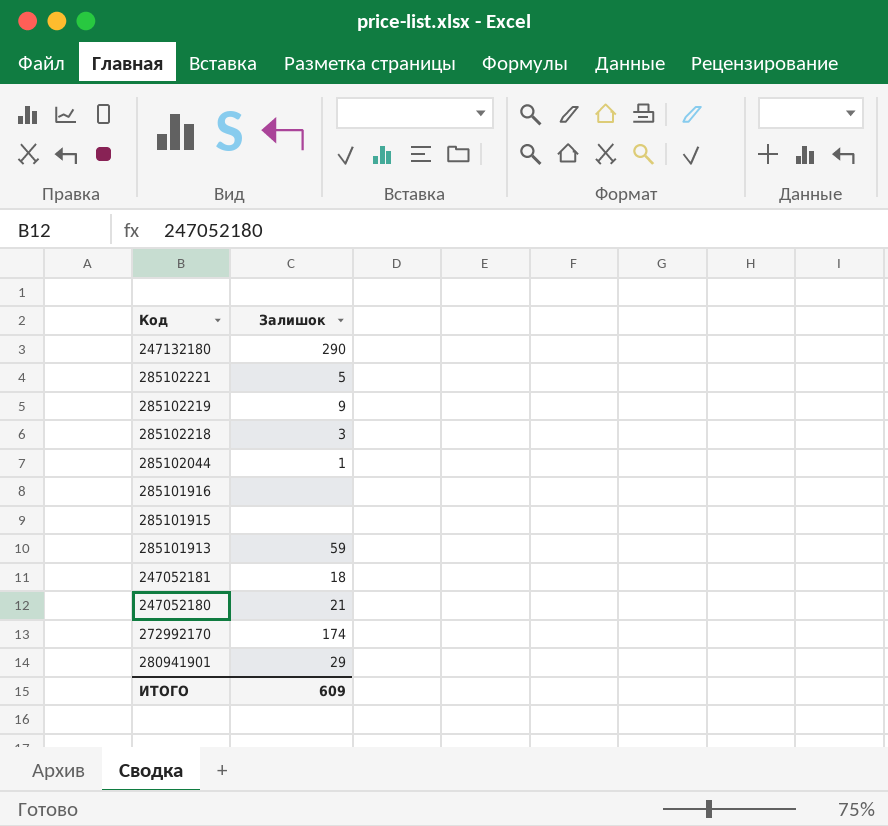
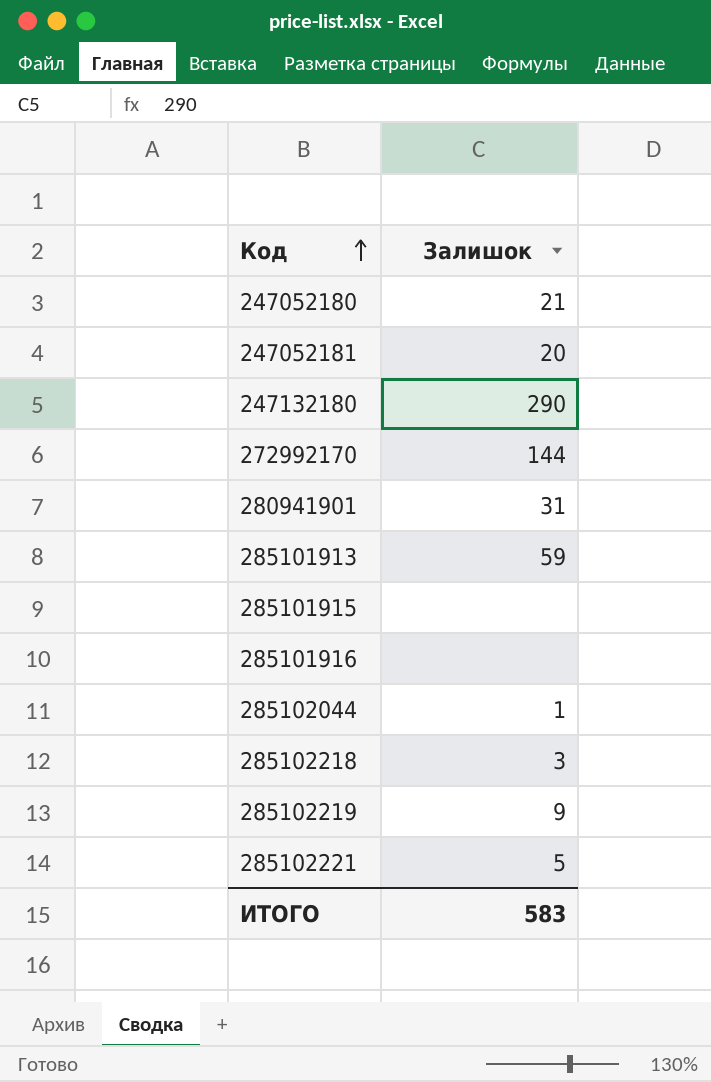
row order: none -> Код ascending
247052181 | Залишок: 18 -> 20
272992170 | Залишок: 174 -> 144
280941901 | Залишок: 29 -> 31
ИТОГО | Залишок: 609 -> 583

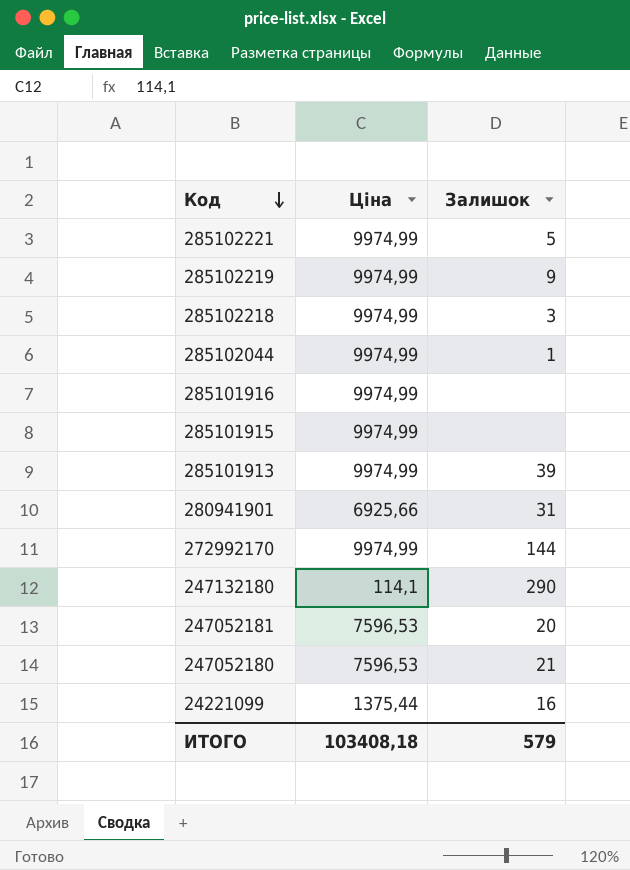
row order: Код ascending -> Код descending
column Ціна | position: none -> 2
285101913 | Залишок: 59 -> 39
row 24221099: none -> 1375,44 | 16
ИТОГО | Залишок: 583 -> 579

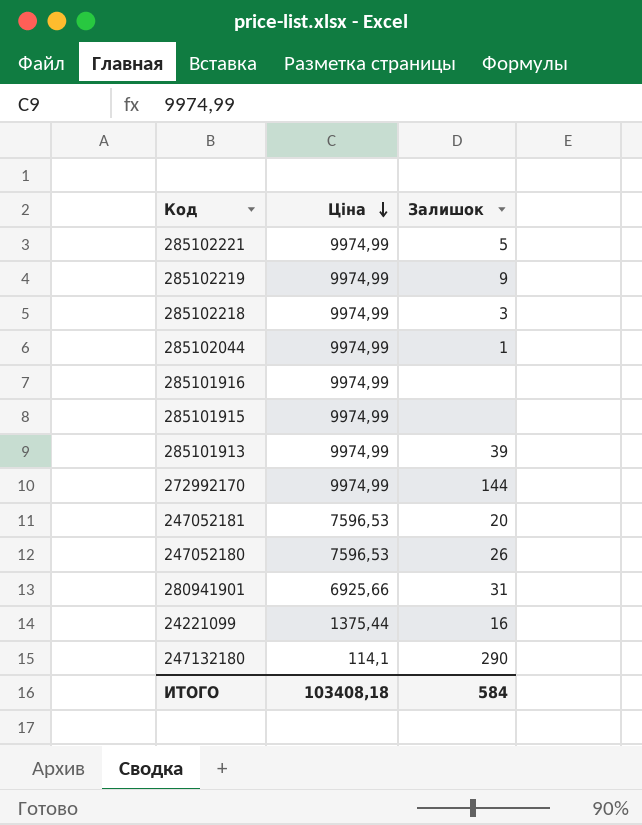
row order: Код descending -> Ціна descending
247052180 | Залишок: 21 -> 26
ИТОГО | Залишок: 579 -> 584

